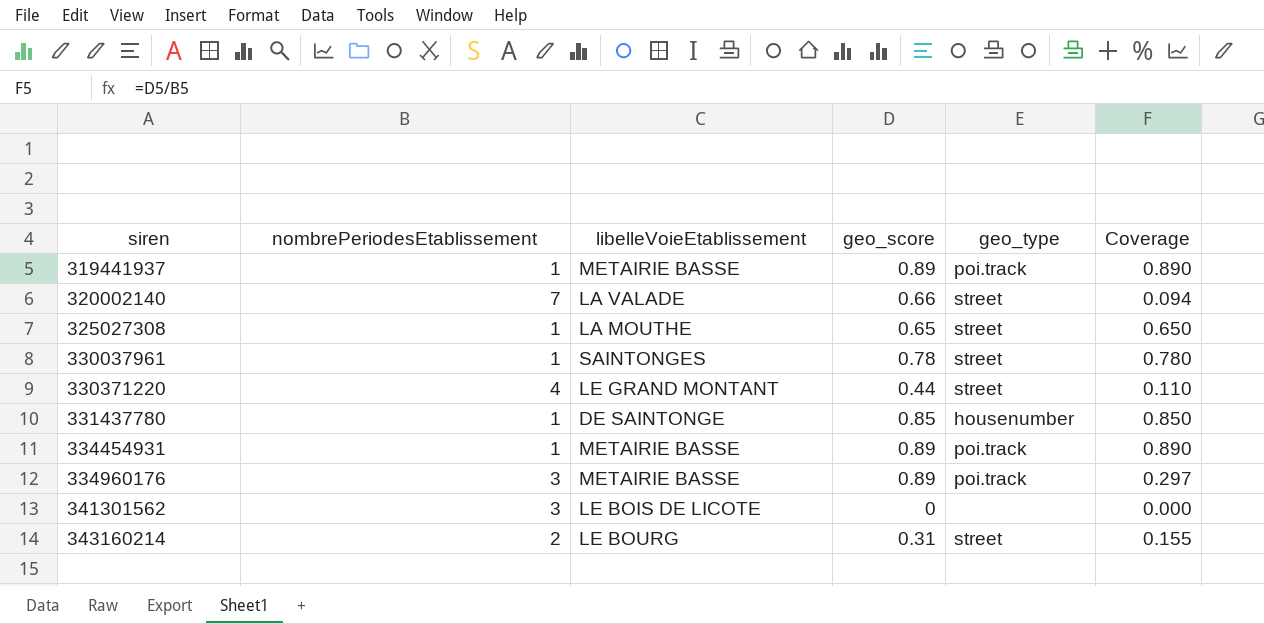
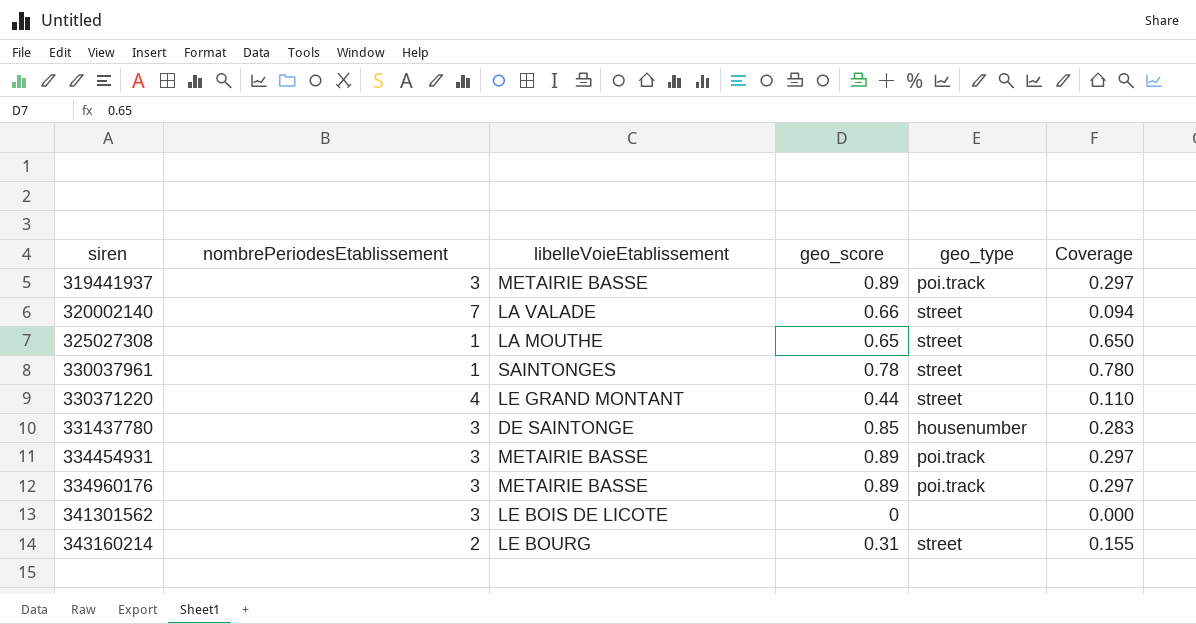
319441937 | nombrePeriodesEtablissement: 1 -> 3
319441937 | Coverage: 0.890 -> 0.297
331437780 | nombrePeriodesEtablissement: 1 -> 3
331437780 | Coverage: 0.850 -> 0.283
334454931 | nombrePeriodesEtablissement: 1 -> 3
334454931 | Coverage: 0.890 -> 0.297

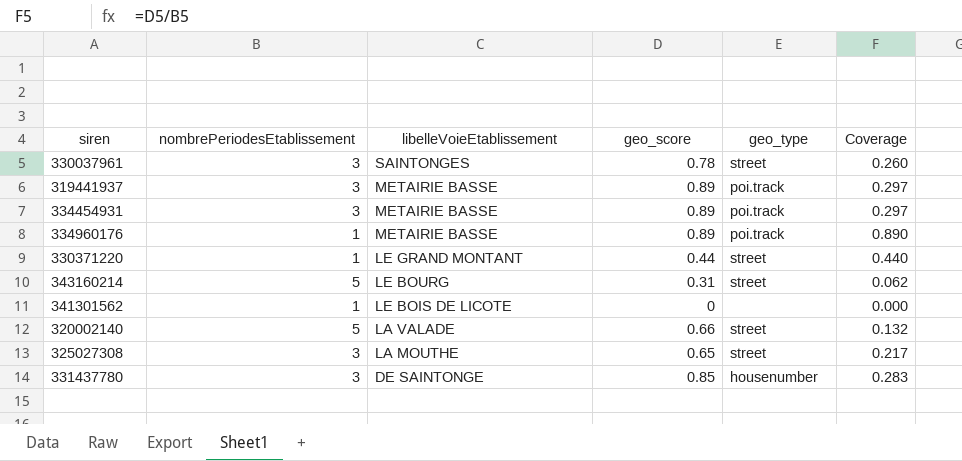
row order: siren ascending -> libelleVoieEtablissement descending
330037961 | nombrePeriodesEtablissement: 1 -> 3
330037961 | Coverage: 0.780 -> 0.260
334960176 | nombrePeriodesEtablissement: 3 -> 1
334960176 | Coverage: 0.297 -> 0.890
330371220 | nombrePeriodesEtablissement: 4 -> 1
330371220 | Coverage: 0.110 -> 0.440
343160214 | nombrePeriodesEtablissement: 2 -> 5
343160214 | Coverage: 0.155 -> 0.062
341301562 | nombrePeriodesEtablissement: 3 -> 1
320002140 | nombrePeriodesEtablissement: 7 -> 5
320002140 | Coverage: 0.094 -> 0.132
325027308 | nombrePeriodesEtablissement: 1 -> 3
325027308 | Coverage: 0.650 -> 0.217

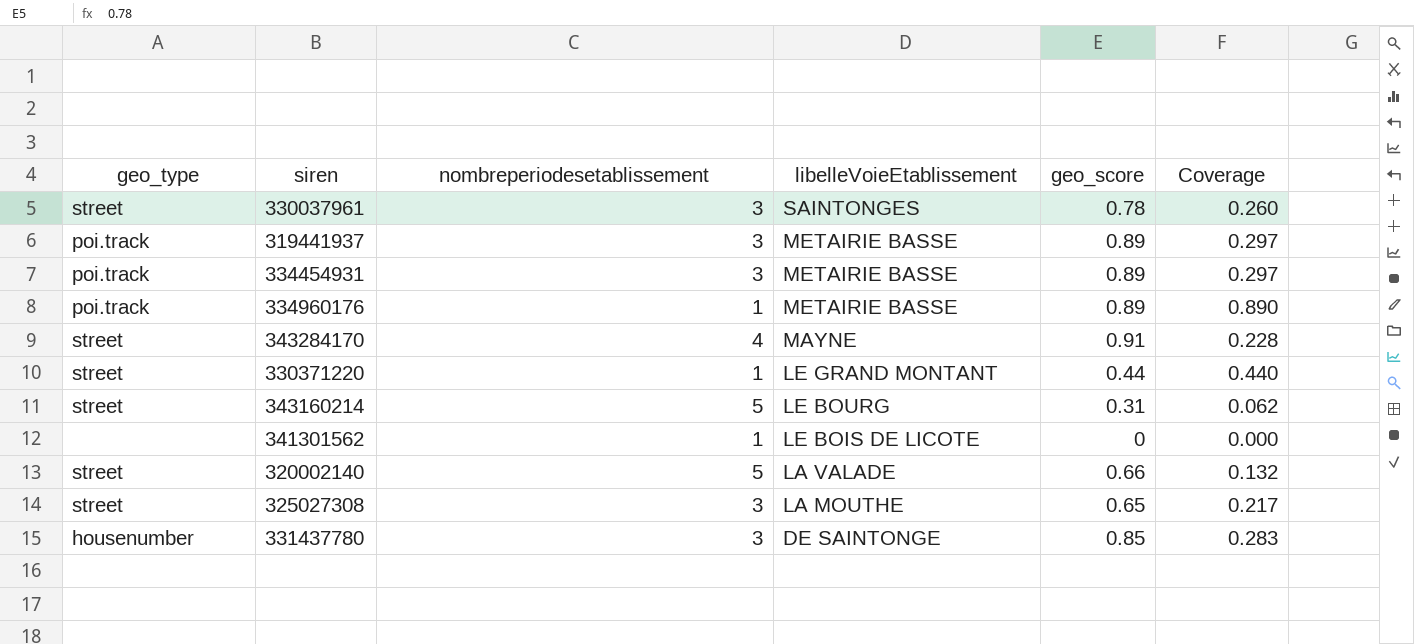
column geo_type | position: 5 -> 1
column name: nombrePeriodesEtablissement -> nombreperiodesetablissement
row 343284170: none -> street | 4 | MAYNE | 0.91 | 0.228

